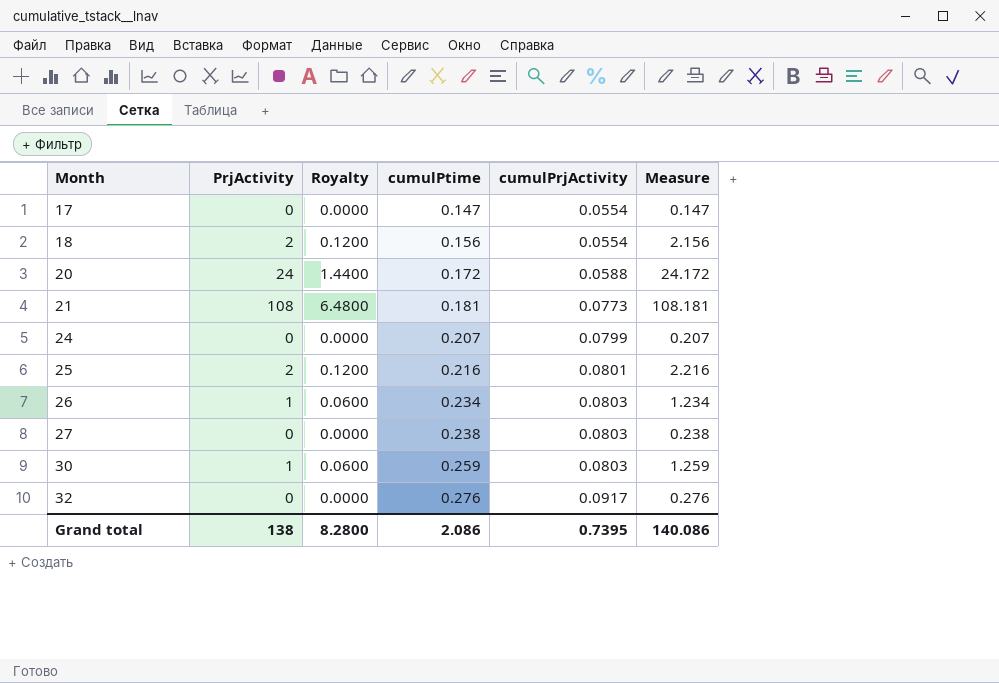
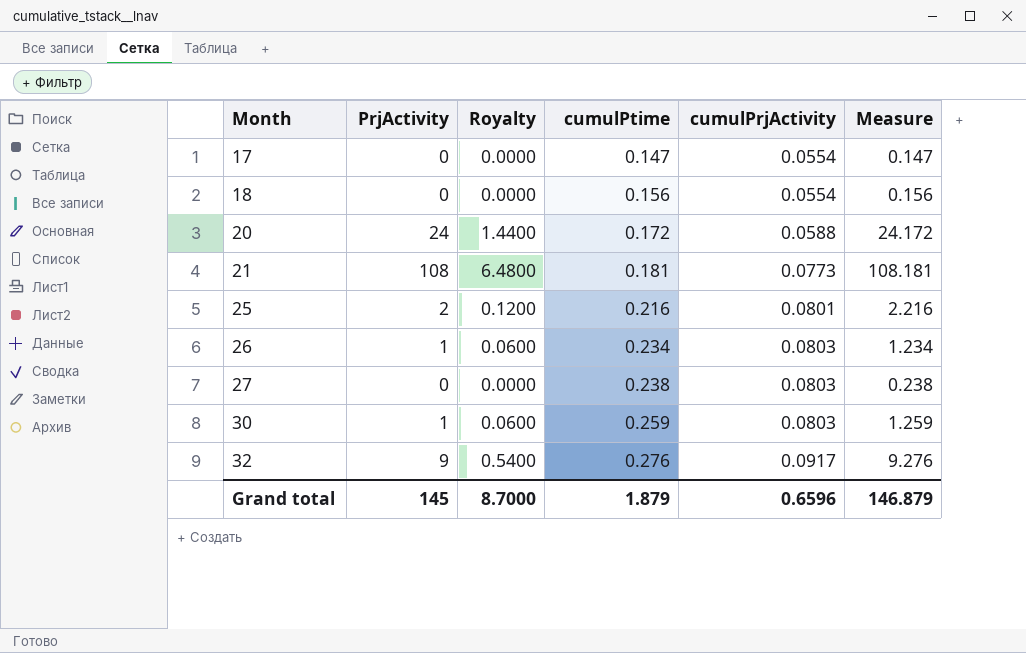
row 24: 0 | 0.0000 | 0.207 | 0.0799 | 0.207 -> none
18 | PrjActivity: 2 -> 0
18 | Royalty: 0.1200 -> 0.0000
18 | Measure: 2.156 -> 0.156
32 | PrjActivity: 0 -> 9
32 | Royalty: 0.0000 -> 0.5400
32 | Measure: 0.276 -> 9.276
Grand total | PrjActivity: 138 -> 145
Grand total | Royalty: 8.2800 -> 8.7000
Grand total | cumulPtime: 2.086 -> 1.879
Grand total | cumulPrjActivity: 0.7395 -> 0.6596
Grand total | Measure: 140.086 -> 146.879

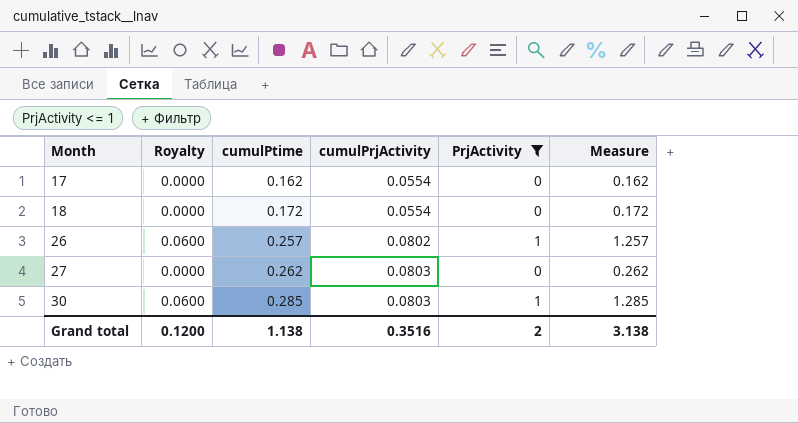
filter: none -> PrjActivity <= 1
column PrjActivity | position: 2 -> 5
17 | cumulPtime: 0.147 -> 0.162
17 | Measure: 0.147 -> 0.162
18 | cumulPtime: 0.156 -> 0.172
18 | Measure: 0.156 -> 0.172
26 | cumulPtime: 0.234 -> 0.257
26 | cumulPrjActivity: 0.0803 -> 0.0802
26 | Measure: 1.234 -> 1.257
27 | cumulPtime: 0.238 -> 0.262
27 | Measure: 0.238 -> 0.262
30 | cumulPtime: 0.259 -> 0.285
30 | Measure: 1.259 -> 1.285
Grand total | Royalty: 8.7000 -> 0.1200
Grand total | cumulPtime: 1.879 -> 1.138
Grand total | cumulPrjActivity: 0.6596 -> 0.3516
Grand total | PrjActivity: 145 -> 2
Grand total | Measure: 146.879 -> 3.138

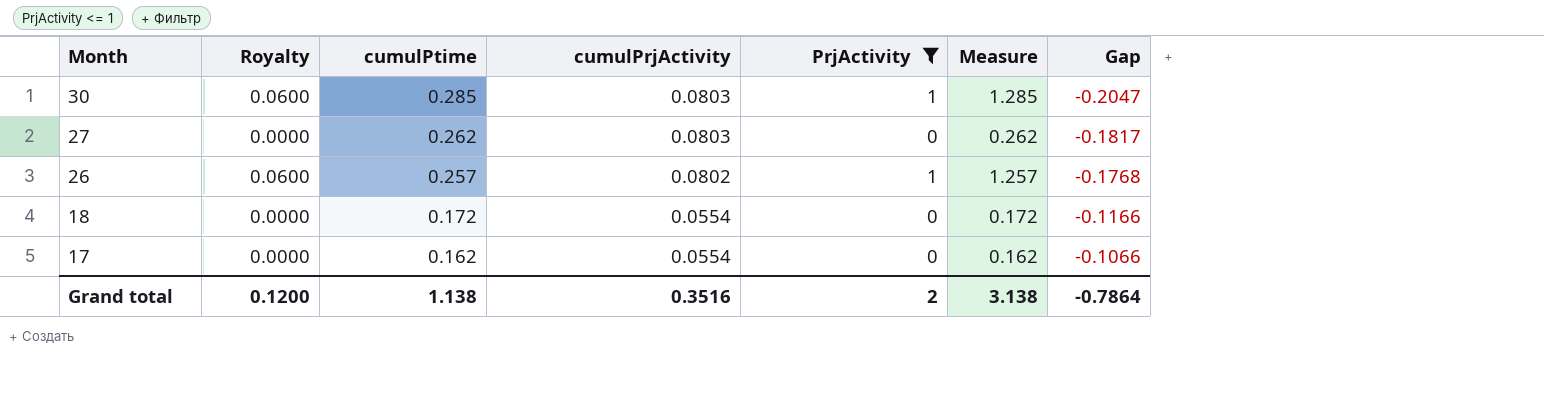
row order: Month ascending -> Month descending
column Gap | formula: none -> [cumulPrjActivity] - [cumulPtime]

